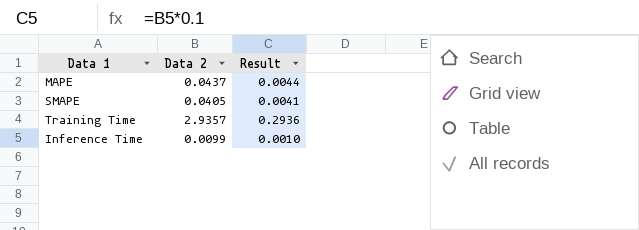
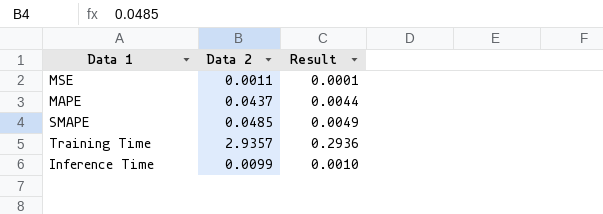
row MSE: none -> 0.0011 | 0.0001
SMAPE | Data 2: 0.0405 -> 0.0485
SMAPE | Result: 0.0041 -> 0.0049

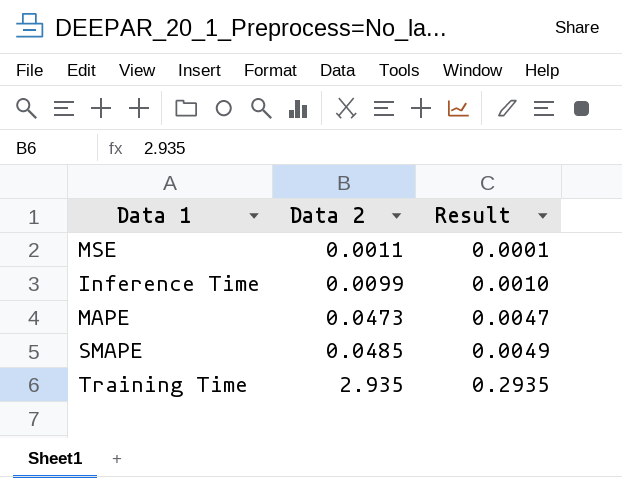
row order: none -> Data 2 ascending
MAPE | Data 2: 0.0437 -> 0.0473
MAPE | Result: 0.0044 -> 0.0047
Training Time | Data 2: 2.9357 -> 2.935
Training Time | Result: 0.2936 -> 0.2935

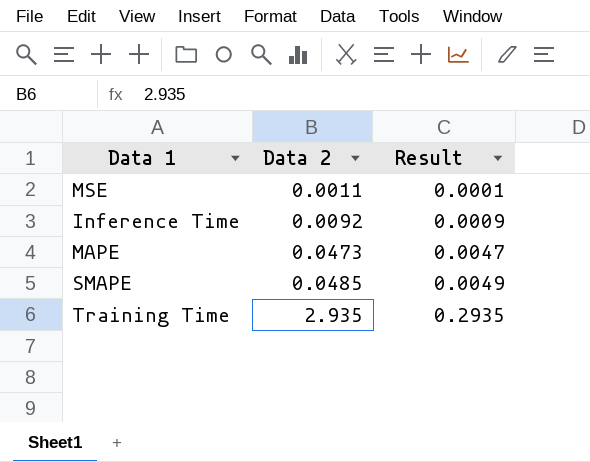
Inference Time | Data 2: 0.0099 -> 0.0092
Inference Time | Result: 0.0010 -> 0.0009

